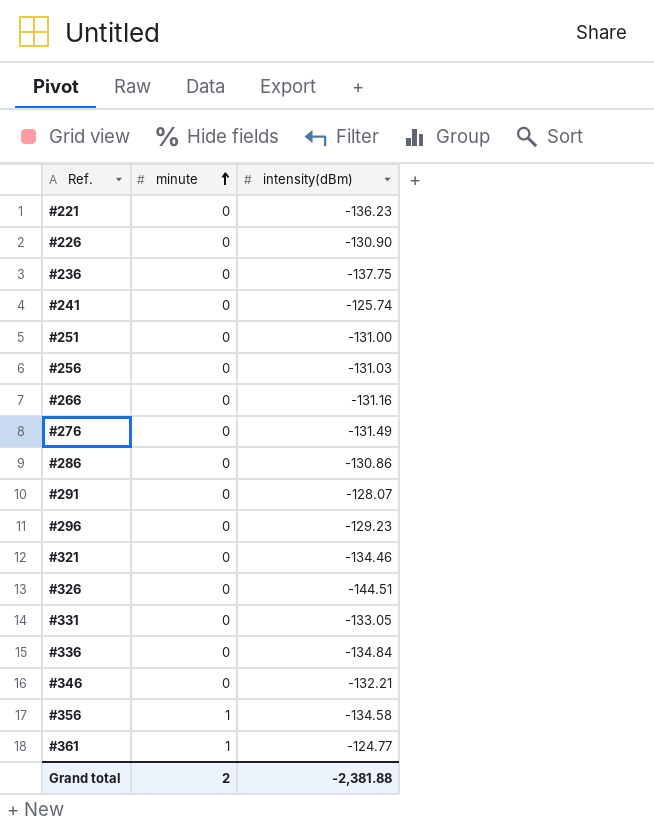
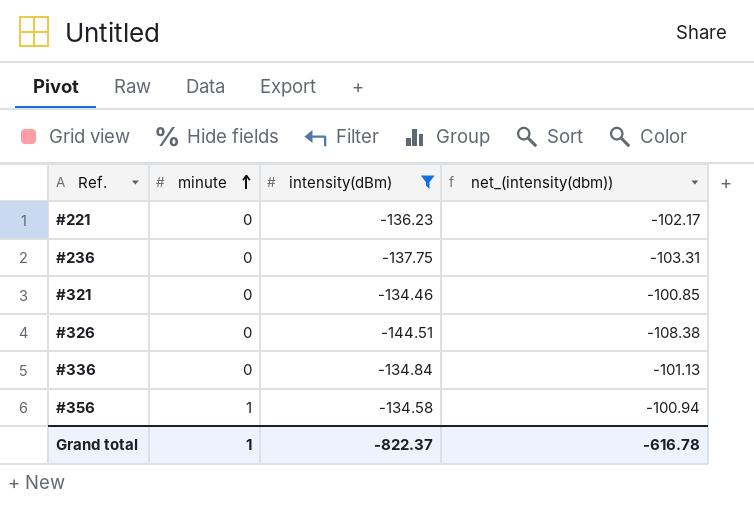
filter: none -> intensity(dBm) <= -134.46
column net_(intensity(dbm)) | formula: none -> [intensity(dBm)] * 0.75
Grand total | minute: 2 -> 1
Grand total | intensity(dBm): -2,381.88 -> -822.37

